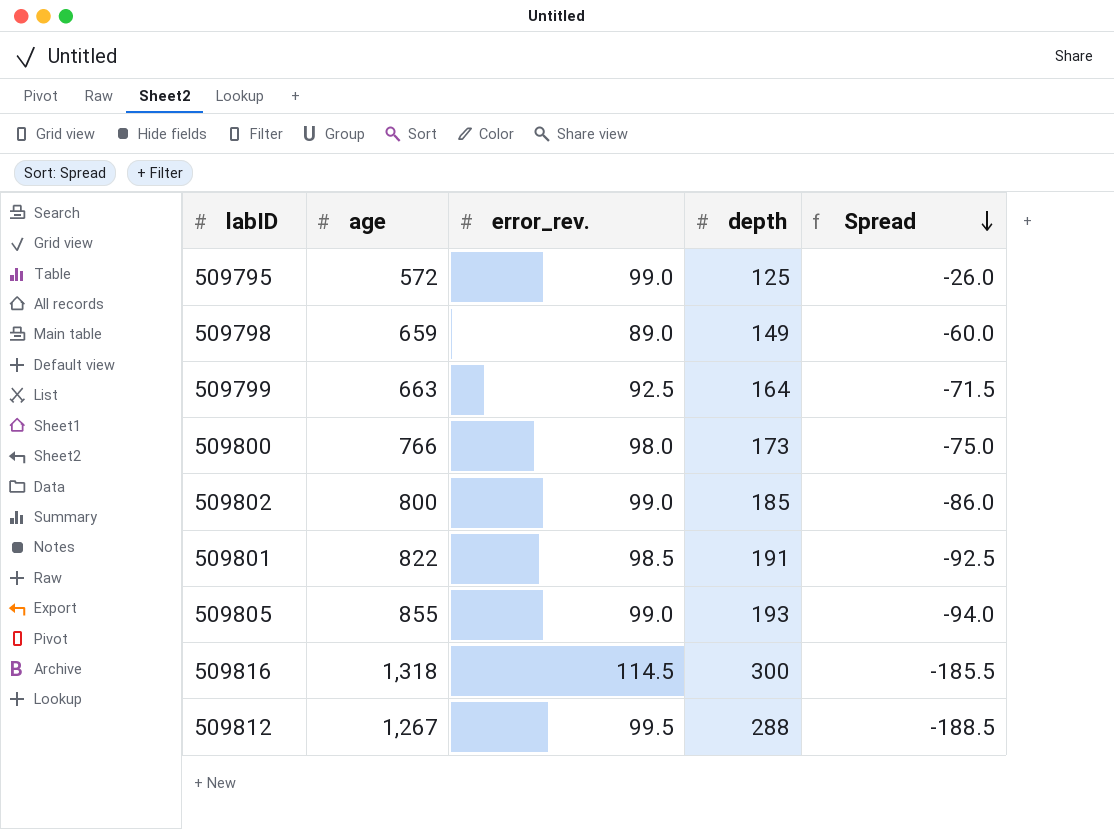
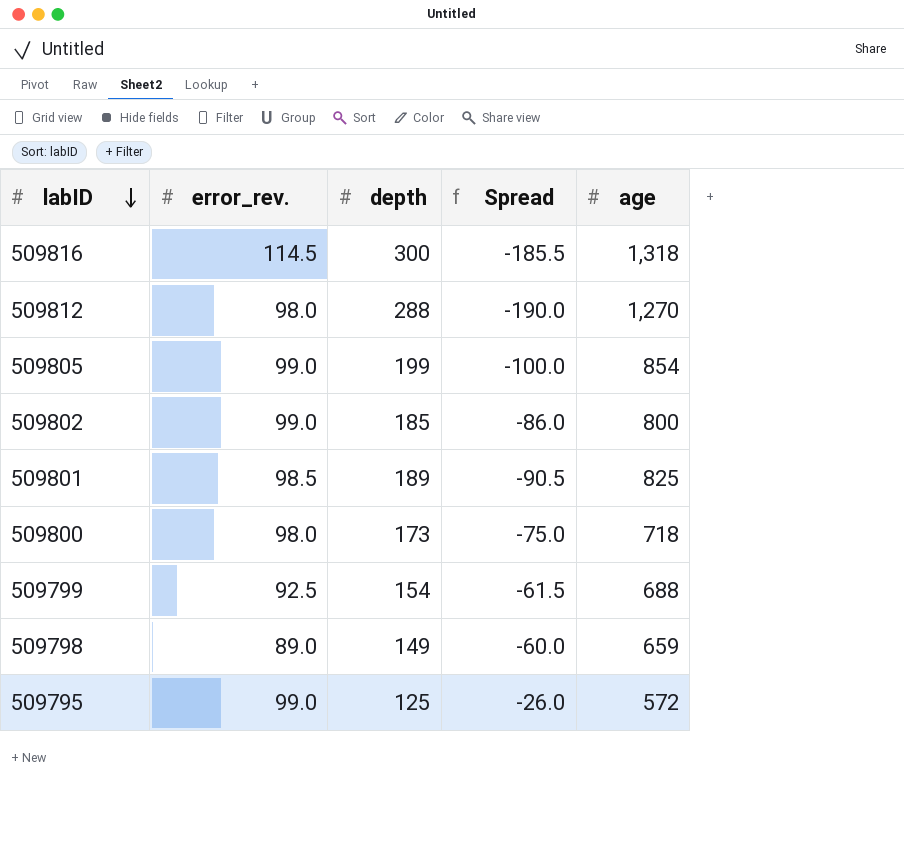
row order: Spread descending -> labID descending
column age | position: 2 -> 5
509812 | error_rev.: 99.5 -> 98.0
509812 | Spread: -188.5 -> -190.0
509812 | age: 1,267 -> 1,270
509805 | depth: 193 -> 199
509805 | Spread: -94.0 -> -100.0
509805 | age: 855 -> 854
509801 | depth: 191 -> 189
509801 | Spread: -92.5 -> -90.5
509801 | age: 822 -> 825
509800 | age: 766 -> 718
509799 | depth: 164 -> 154
509799 | Spread: -71.5 -> -61.5
509799 | age: 663 -> 688

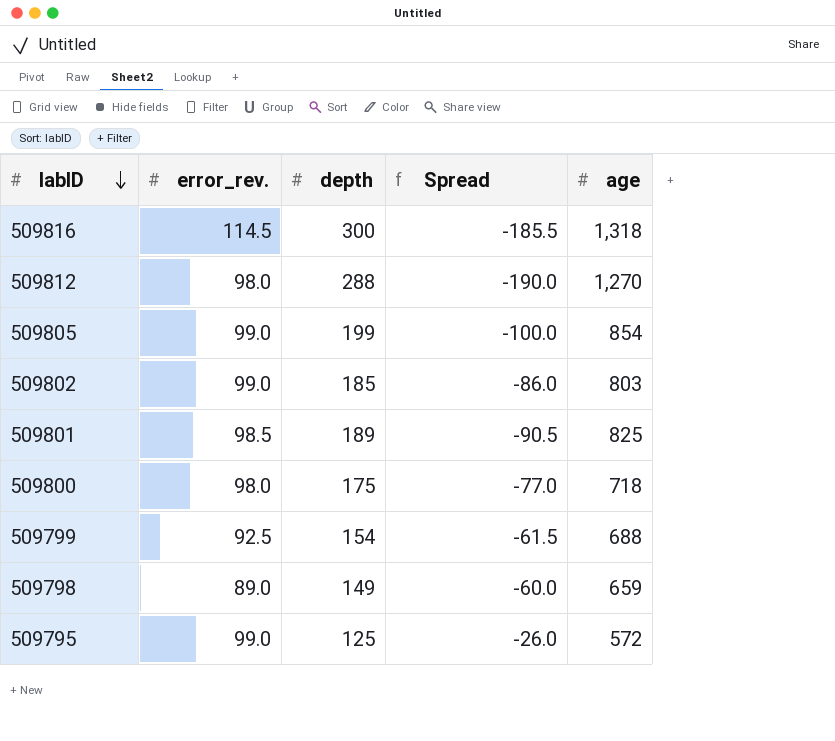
509802 | age: 800 -> 803
509800 | depth: 173 -> 175
509800 | Spread: -75.0 -> -77.0

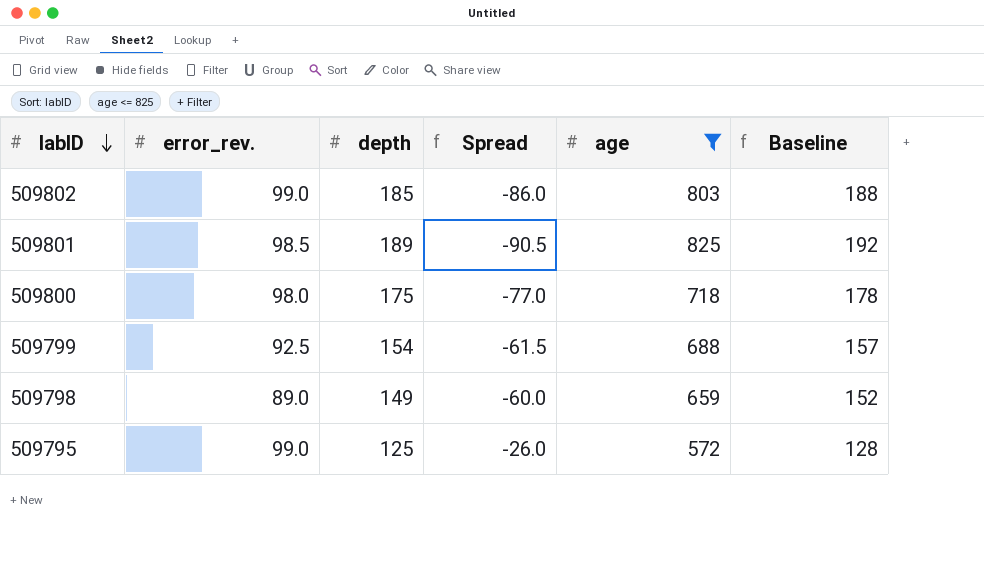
filter: none -> age <= 825
column Baseline | formula: none -> [depth] + 3

